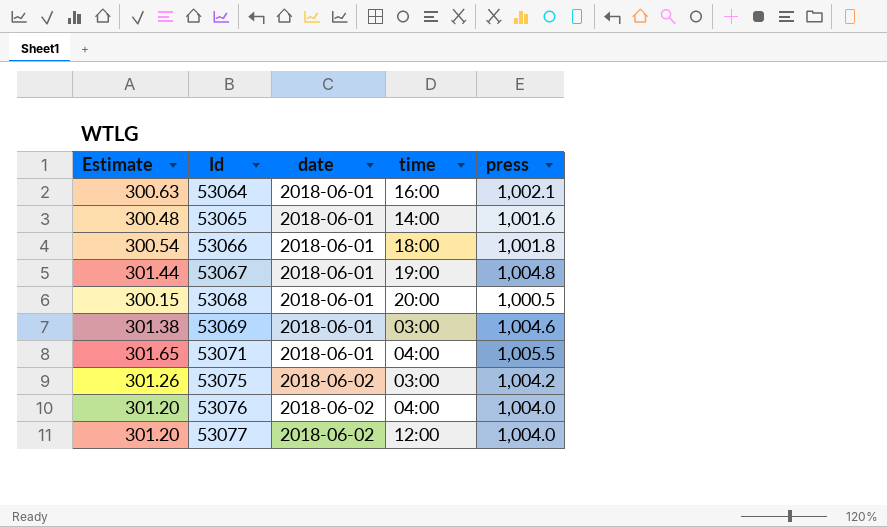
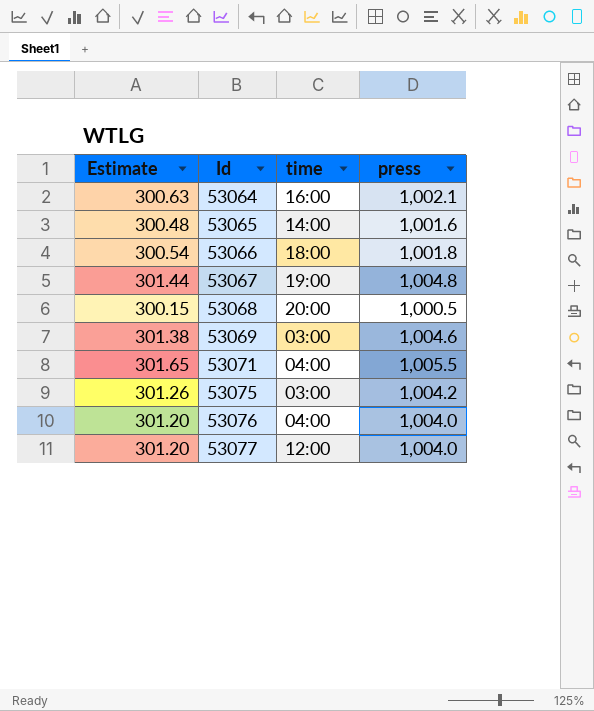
column date | position: 3 -> none

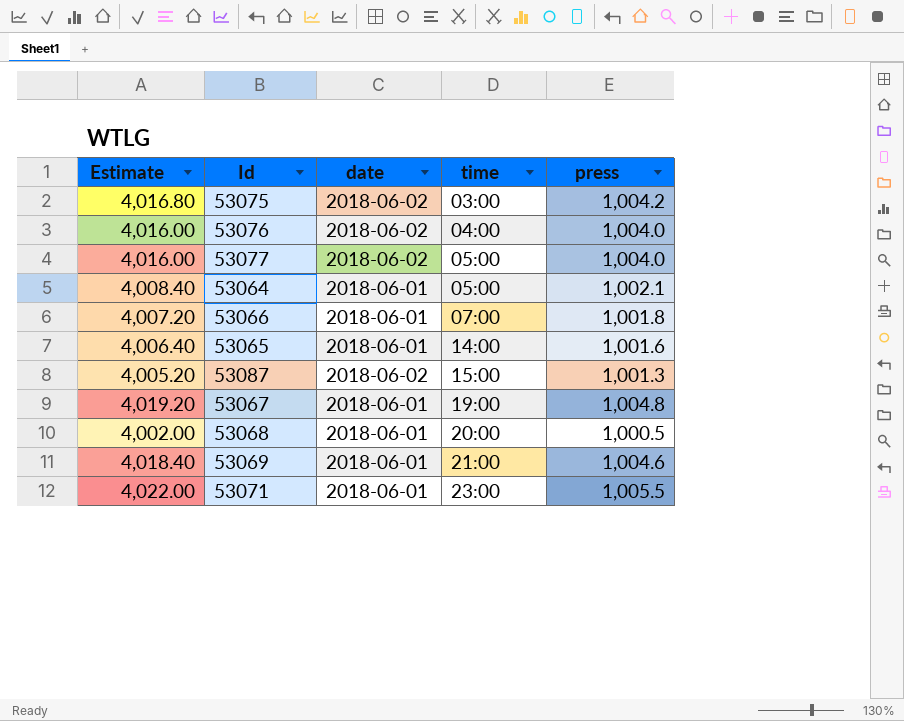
row order: Id ascending -> time ascending
column Estimate | formula: [press] * 0.3 -> [press] * 4
column date | position: none -> 3
53077 | time: 12:00 -> 05:00
53064 | time: 16:00 -> 05:00
53066 | time: 18:00 -> 07:00
row 53087: none -> 4,005.20 | 2018-06-02 | 15:00 | 1,001.3
53069 | time: 03:00 -> 21:00
53071 | time: 04:00 -> 23:00

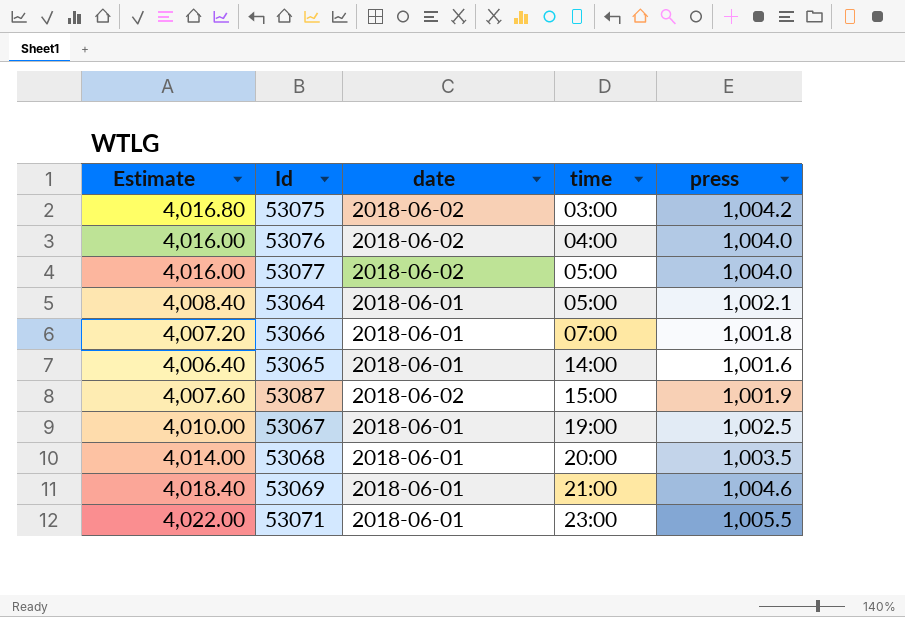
53087 | Estimate: 4,005.20 -> 4,007.60
53087 | press: 1,001.3 -> 1,001.9
53067 | Estimate: 4,019.20 -> 4,010.00
53067 | press: 1,004.8 -> 1,002.5
53068 | Estimate: 4,002.00 -> 4,014.00
53068 | press: 1,000.5 -> 1,003.5

